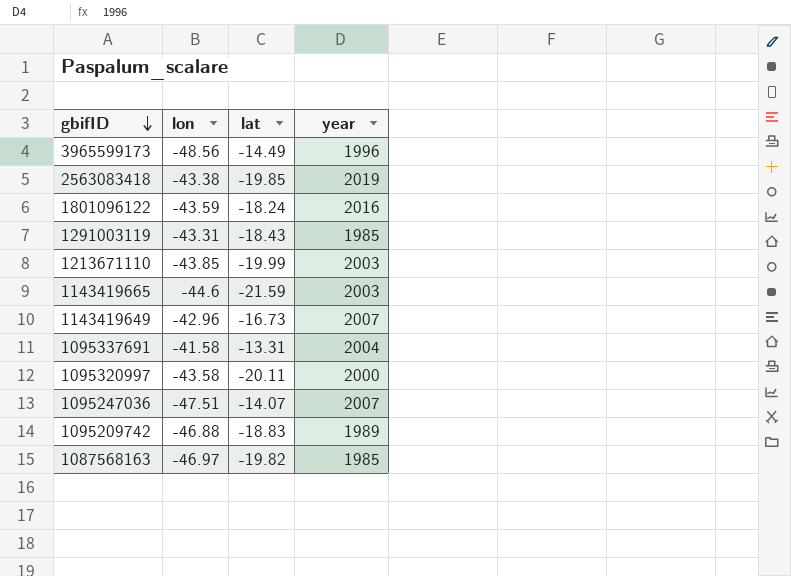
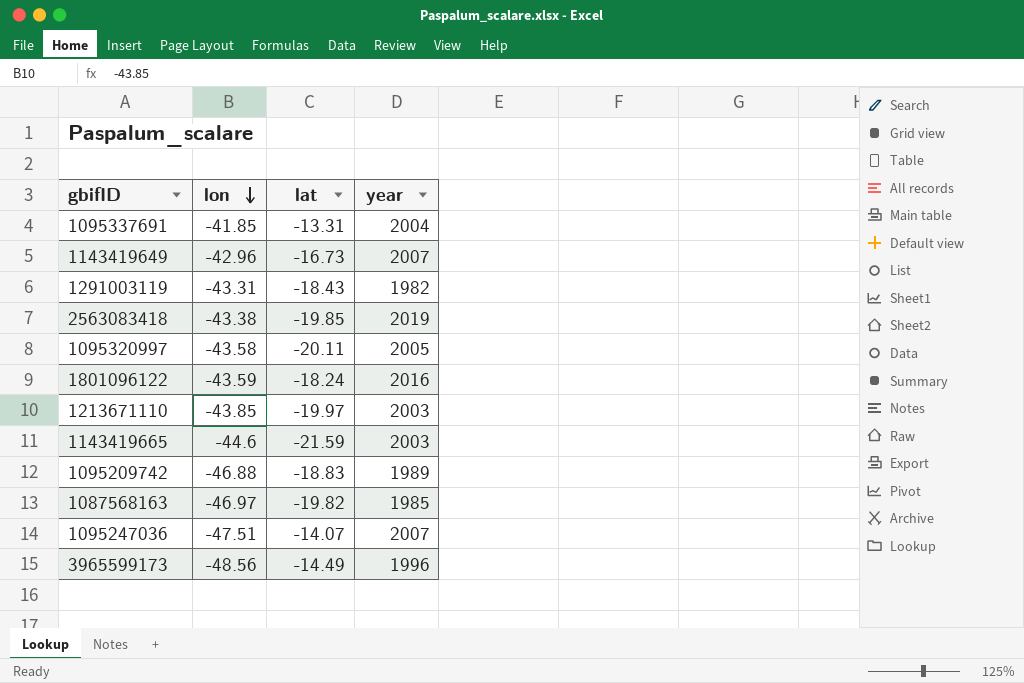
row order: gbifID descending -> lon descending
1095337691 | lon: -41.58 -> -41.85
1291003119 | year: 1985 -> 1982
1095320997 | year: 2000 -> 2005
1213671110 | lat: -19.99 -> -19.97

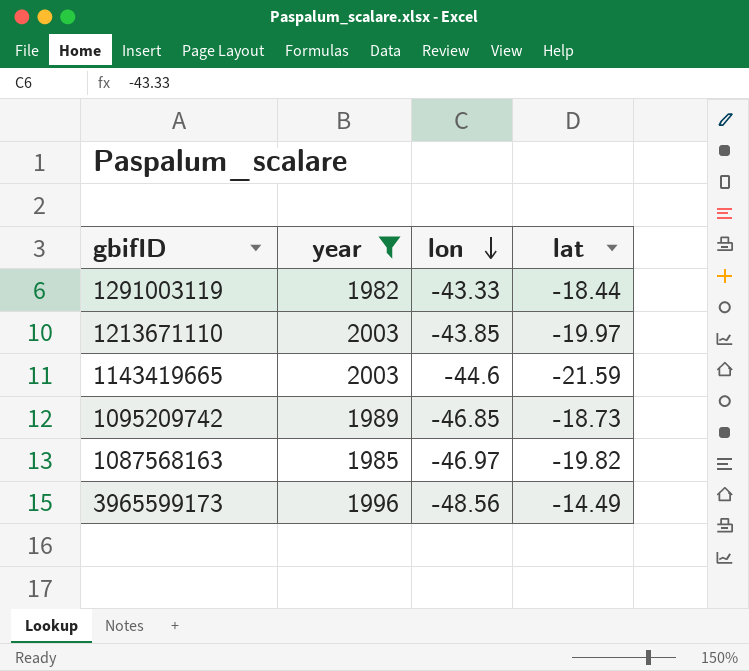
filter: none -> year <= 2003
column year | position: 4 -> 2
1291003119 | lon: -43.31 -> -43.33
1291003119 | lat: -18.43 -> -18.44
1095209742 | lon: -46.88 -> -46.85
1095209742 | lat: -18.83 -> -18.73

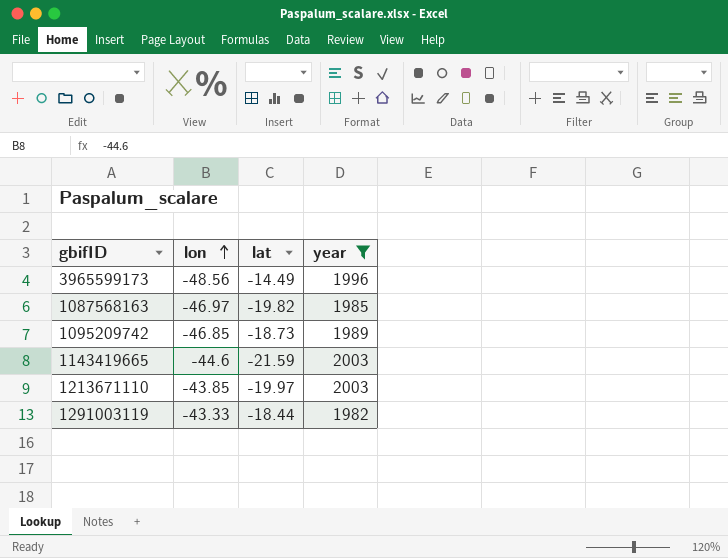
row order: lon descending -> lon ascending
column year | position: 2 -> 4

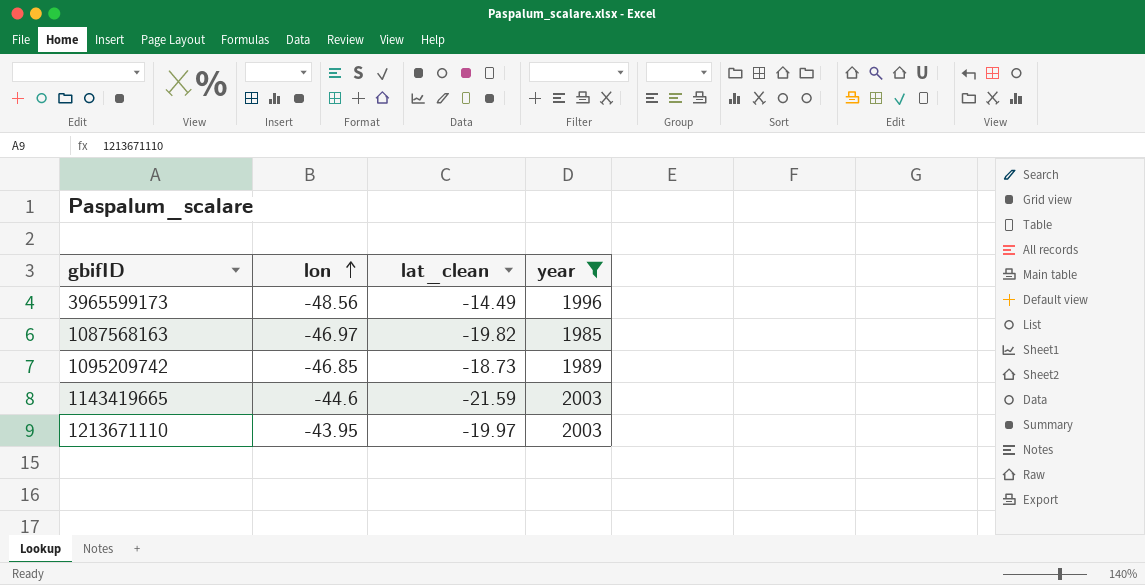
column name: lat -> lat_clean
row 1291003119: -43.33 | -18.44 | 1982 -> none
1213671110 | lon: -43.85 -> -43.95

